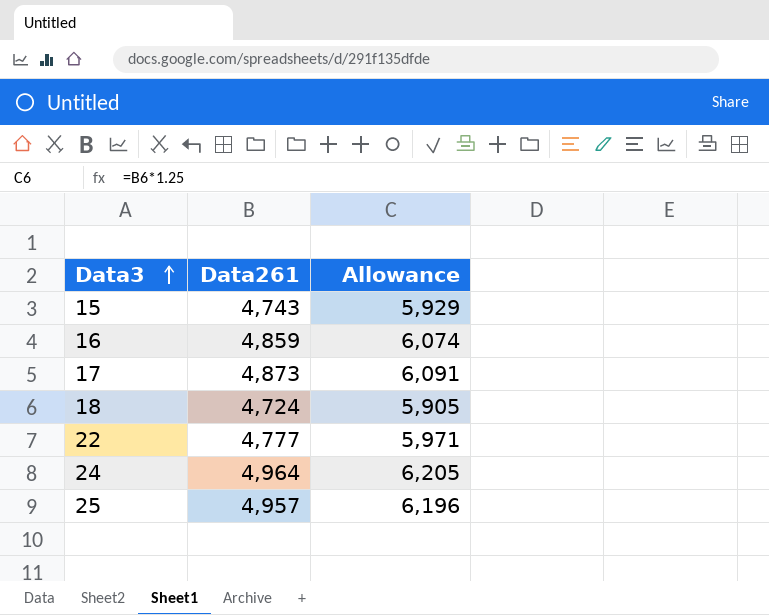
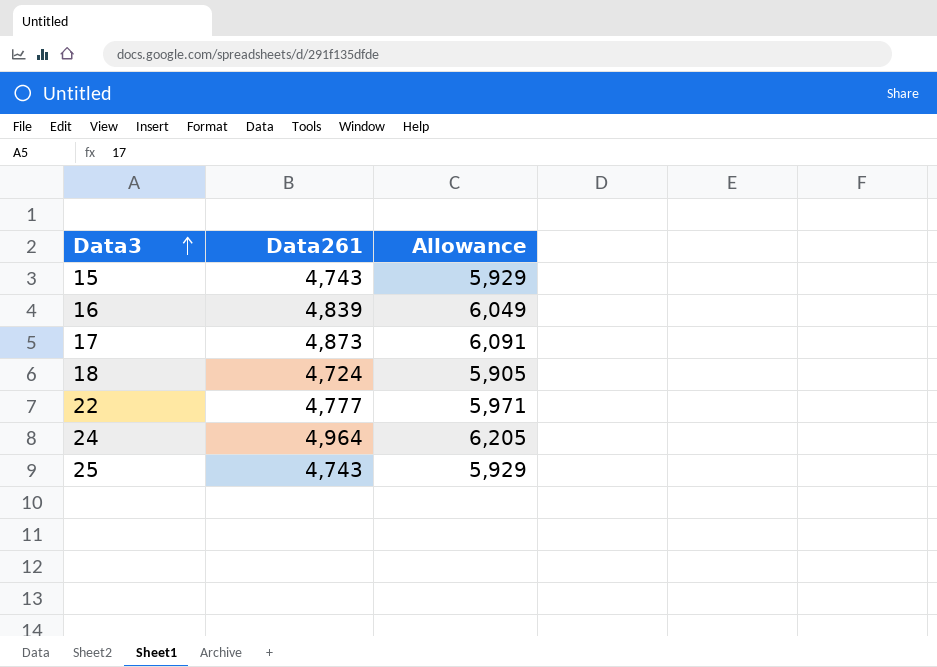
16 | Data261: 4,859 -> 4,839
16 | Allowance: 6,074 -> 6,049
25 | Data261: 4,957 -> 4,743
25 | Allowance: 6,196 -> 5,929

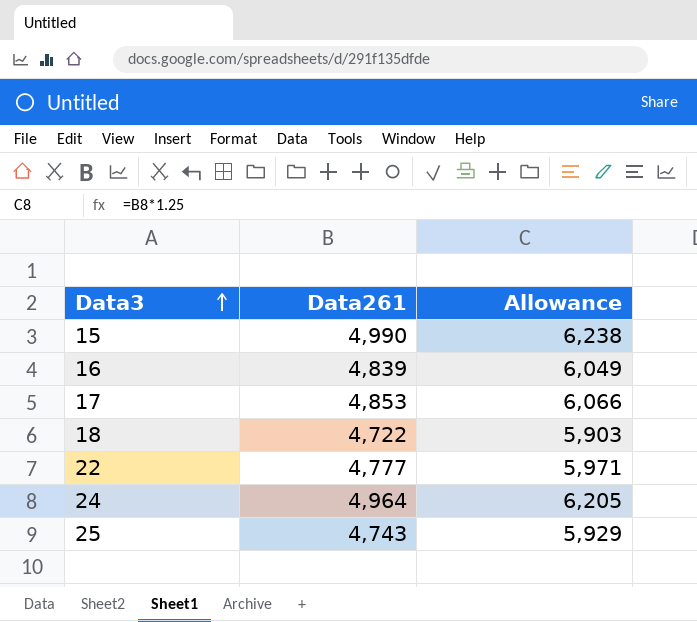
15 | Data261: 4,743 -> 4,990
15 | Allowance: 5,929 -> 6,238
17 | Data261: 4,873 -> 4,853
17 | Allowance: 6,091 -> 6,066
18 | Data261: 4,724 -> 4,722
18 | Allowance: 5,905 -> 5,903

